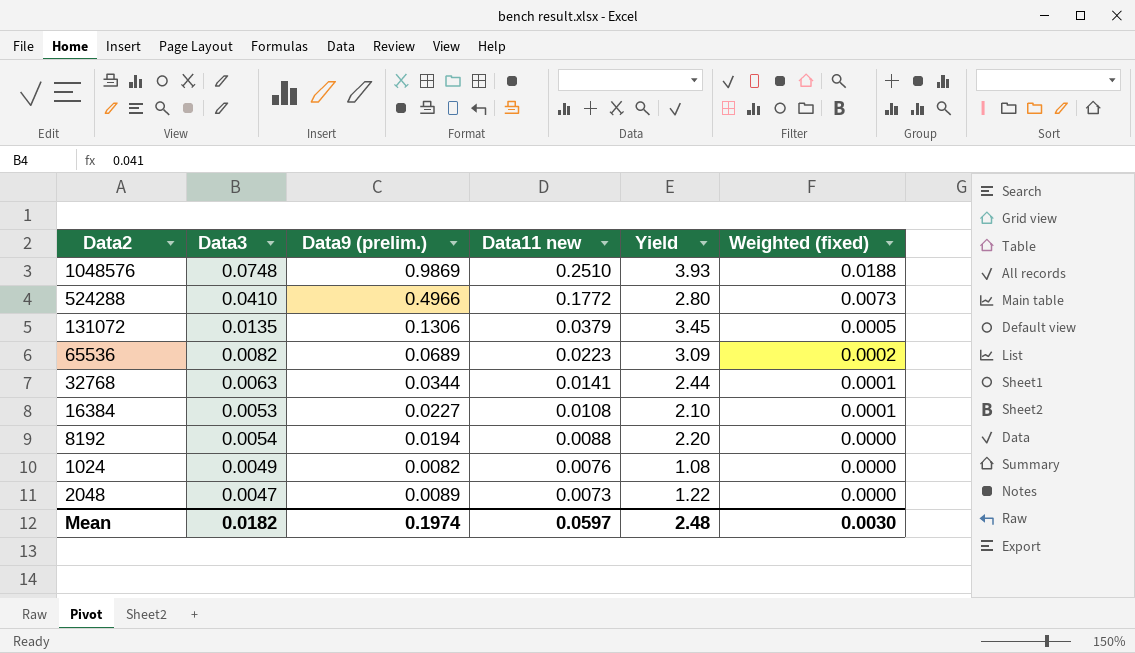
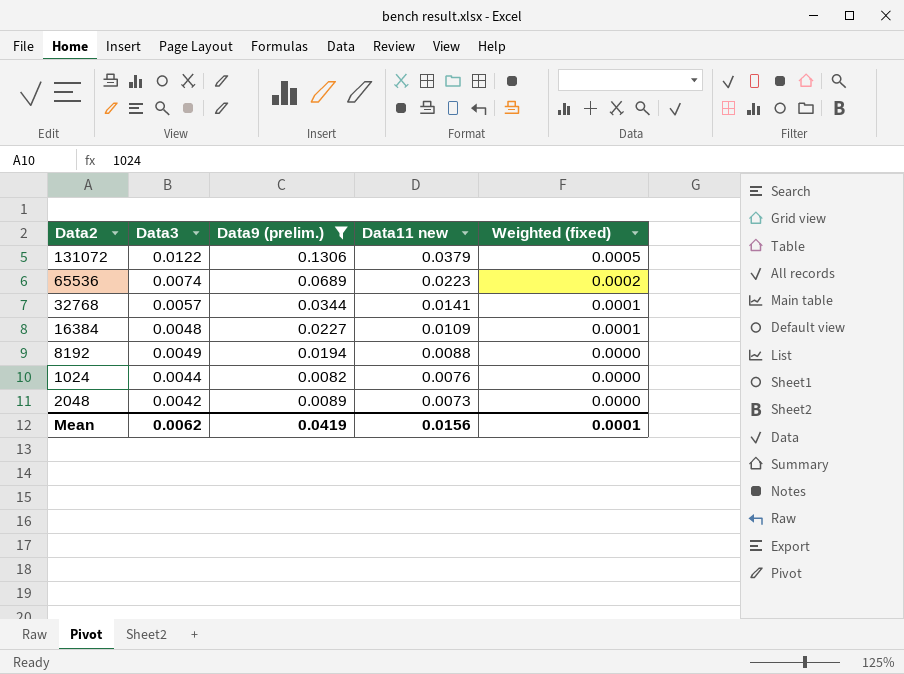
filter: none -> Data9 (prelim.) <= 0.1306
column Yield | formula: [Data9 (prelim.)] / [Data11 new] -> none
131072 | Data3: 0.0135 -> 0.0122
65536 | Data3: 0.0082 -> 0.0074
32768 | Data3: 0.0063 -> 0.0057
16384 | Data3: 0.0053 -> 0.0048
16384 | Data11 new: 0.0108 -> 0.0109
8192 | Data3: 0.0054 -> 0.0049
1024 | Data3: 0.0049 -> 0.0044
2048 | Data3: 0.0047 -> 0.0042
Mean | Data3: 0.0182 -> 0.0062
Mean | Data9 (prelim.): 0.1974 -> 0.0419
Mean | Data11 new: 0.0597 -> 0.0156
Mean | Weighted (fixed): 0.0030 -> 0.0001

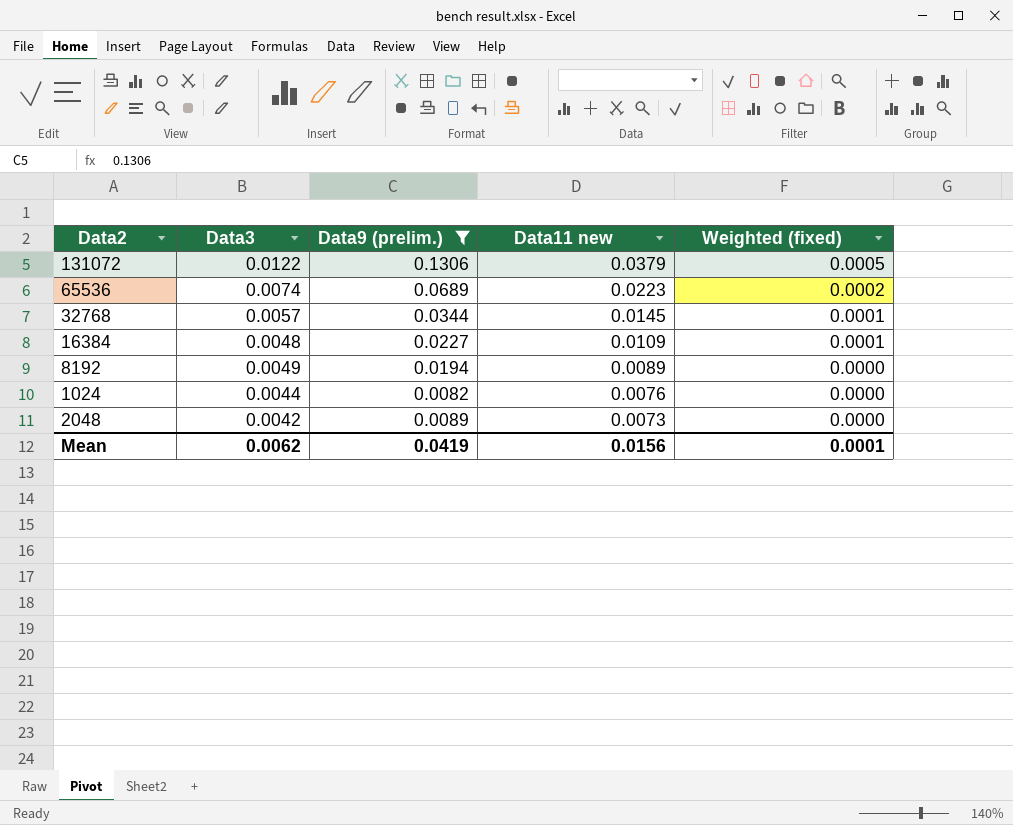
32768 | Data11 new: 0.0141 -> 0.0145
8192 | Data11 new: 0.0088 -> 0.0089

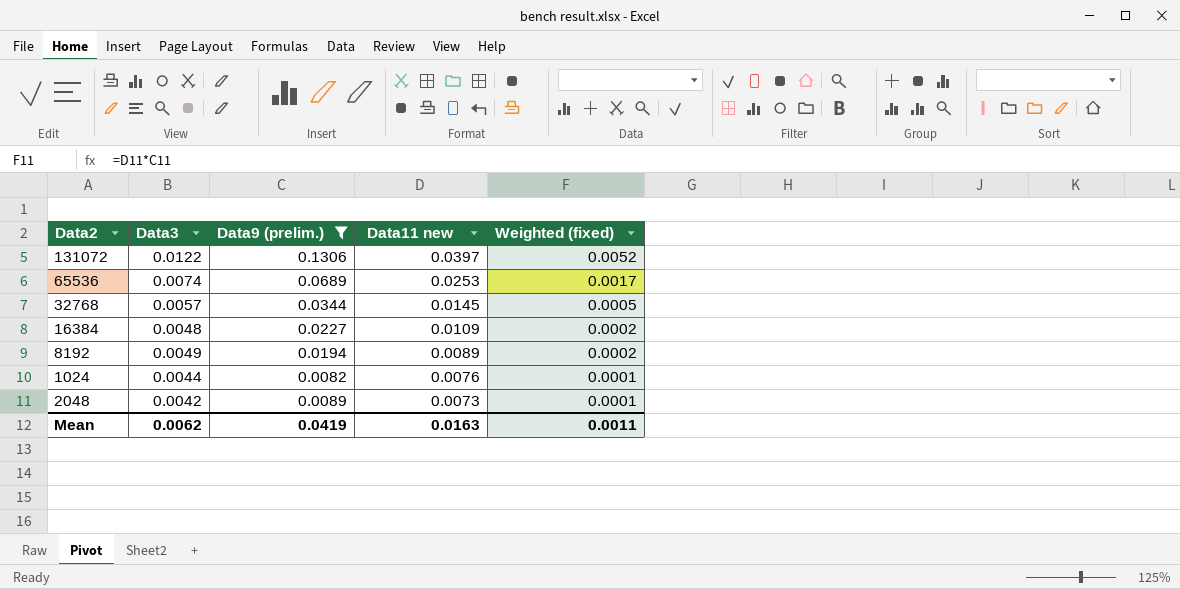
column Weighted (fixed) | formula: [Data3] * [Data11 new] -> [Data9 (prelim.)] * [Data11 new]
131072 | Data11 new: 0.0379 -> 0.0397
65536 | Data11 new: 0.0223 -> 0.0253
Mean | Data11 new: 0.0156 -> 0.0163
Mean | Weighted (fixed): 0.0001 -> 0.0011

